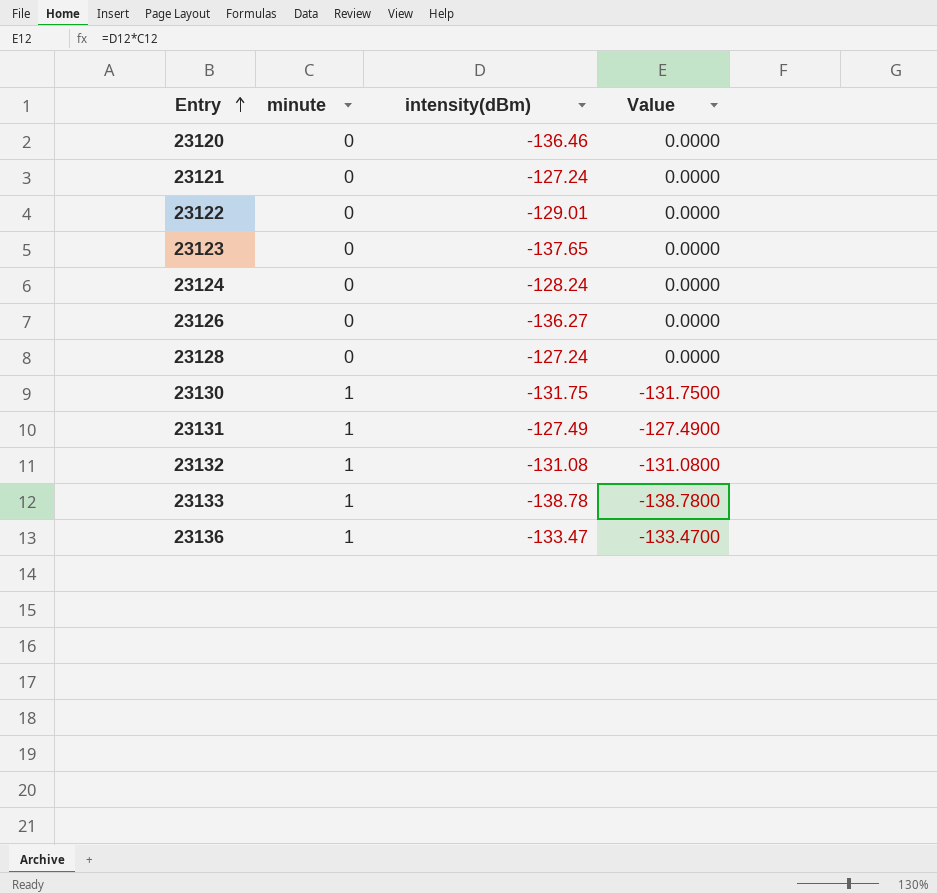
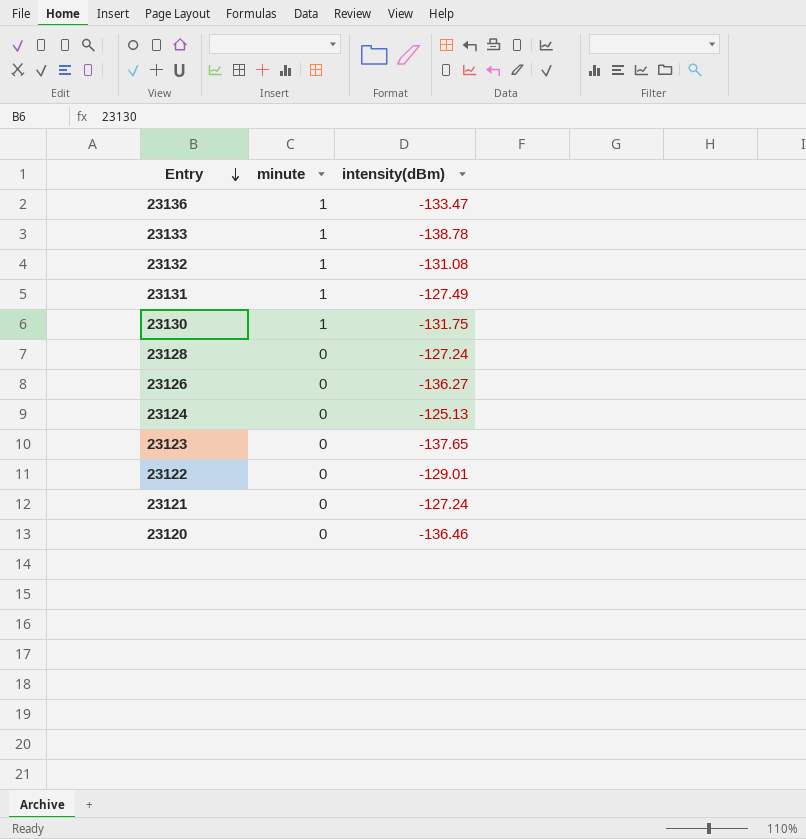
row order: Entry ascending -> Entry descending
column Value | formula: [minute] * [intensity(dBm)] -> none
23124 | intensity(dBm): -128.24 -> -125.13

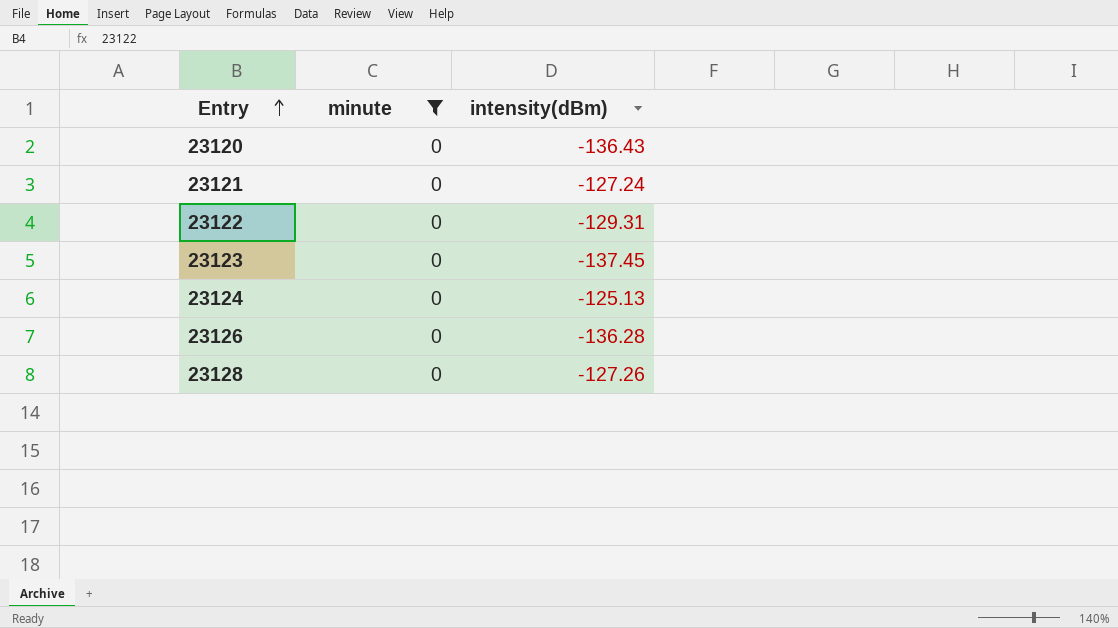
filter: none -> minute = 0
row order: Entry descending -> Entry ascending
23120 | intensity(dBm): -136.46 -> -136.43
23122 | intensity(dBm): -129.01 -> -129.31
23123 | intensity(dBm): -137.65 -> -137.45
23126 | intensity(dBm): -136.27 -> -136.28
23128 | intensity(dBm): -127.24 -> -127.26

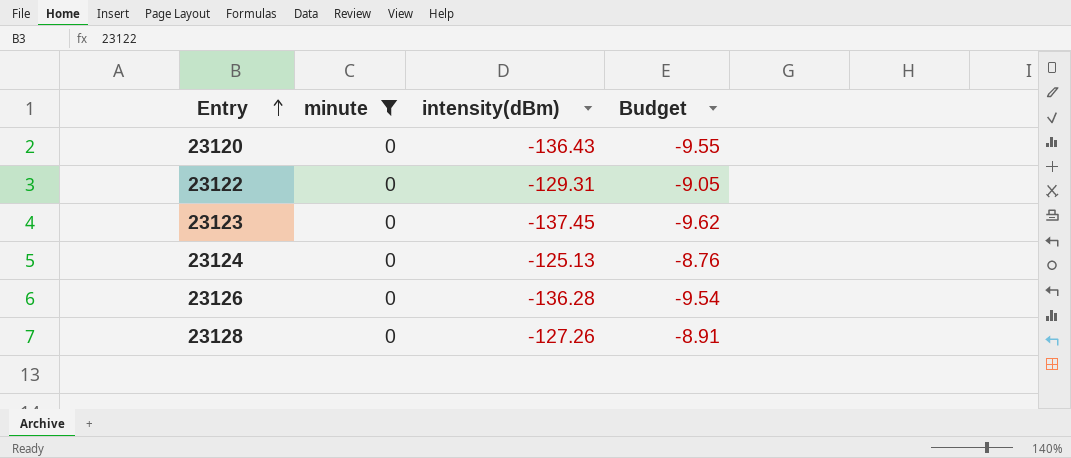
column Budget | formula: none -> [intensity(dBm)] * 0.07
row 23121: 0 | -127.24 -> none

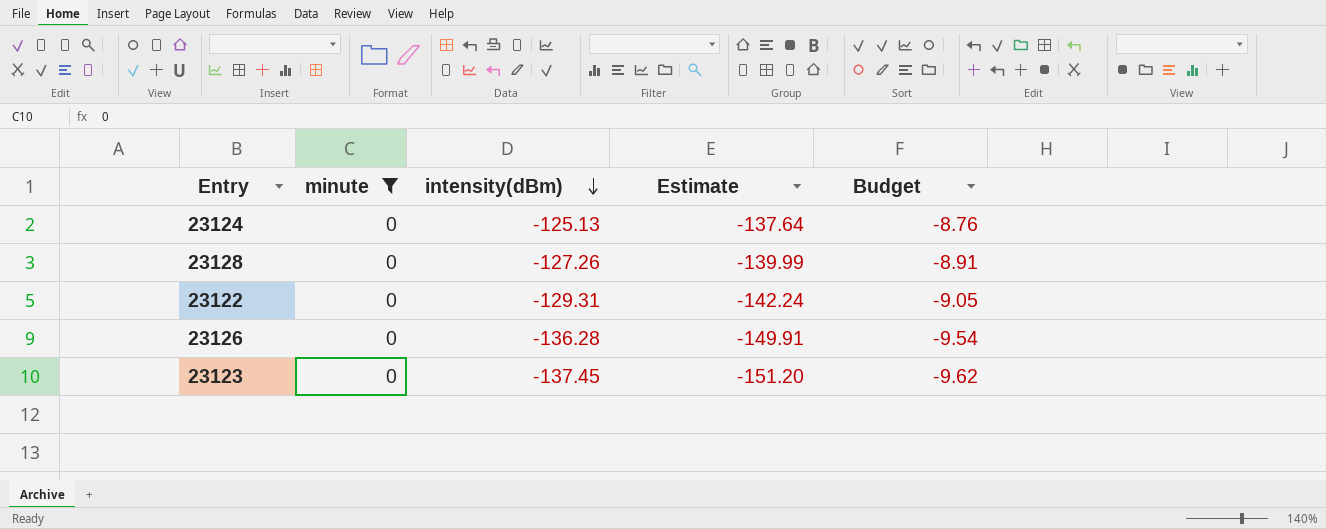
row order: Entry ascending -> intensity(dBm) descending
column Estimate | formula: none -> [intensity(dBm)] * 1.1
row 23120: 0 | -136.43 | -9.55 -> none

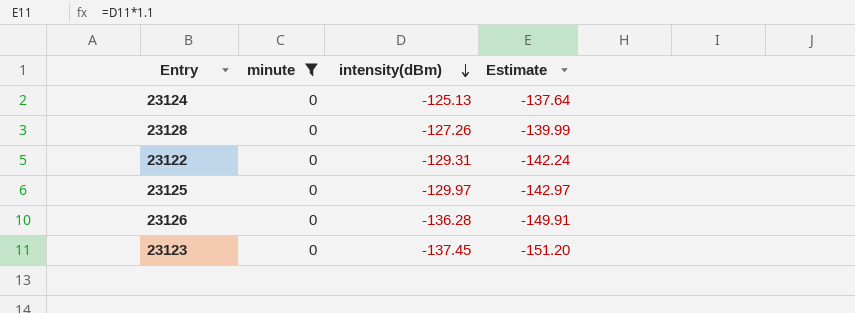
column Budget | formula: [intensity(dBm)] * 0.07 -> none
row 23125: none -> 0 | -129.97 | -142.97

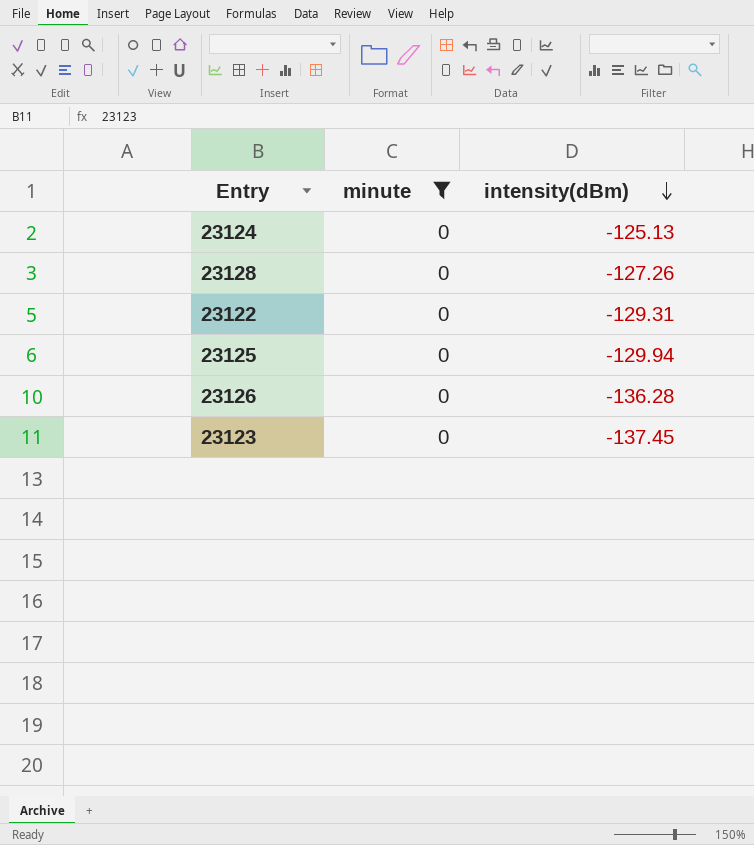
column Estimate | formula: [intensity(dBm)] * 1.1 -> none
23125 | intensity(dBm): -129.97 -> -129.94

